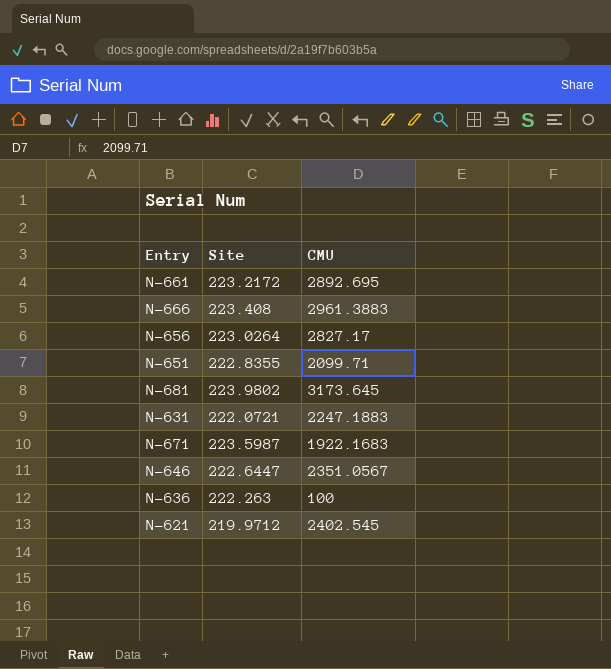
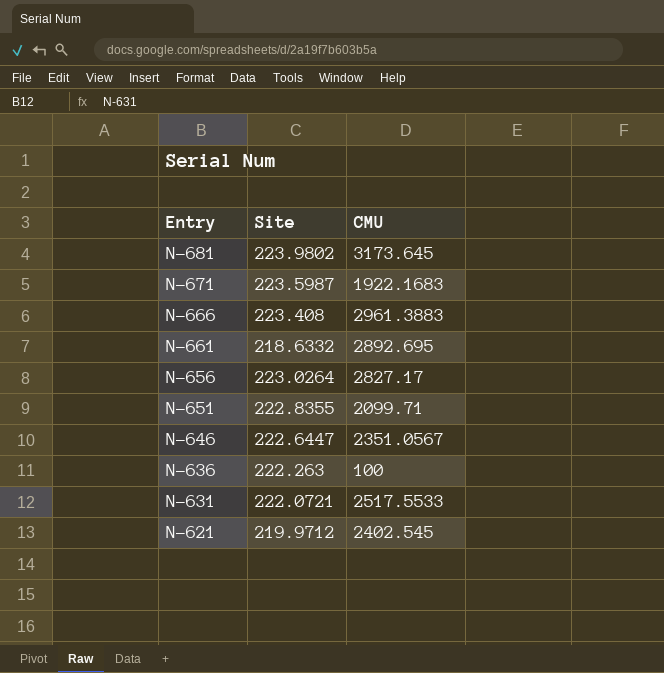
row order: none -> Entry descending
N-661 | Site: 223.2172 -> 218.6332
N-631 | CMU: 2247.1883 -> 2517.5533

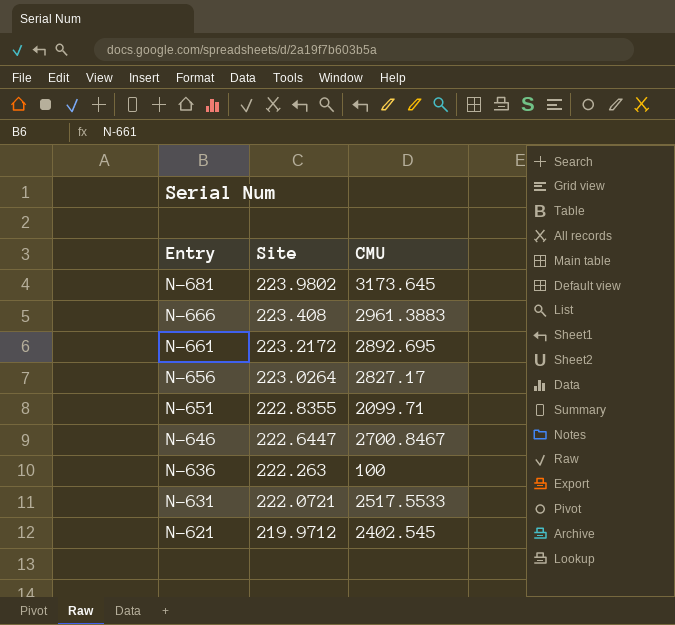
row N-671: 223.5987 | 1922.1683 -> none
N-661 | Site: 218.6332 -> 223.2172
N-646 | CMU: 2351.0567 -> 2700.8467

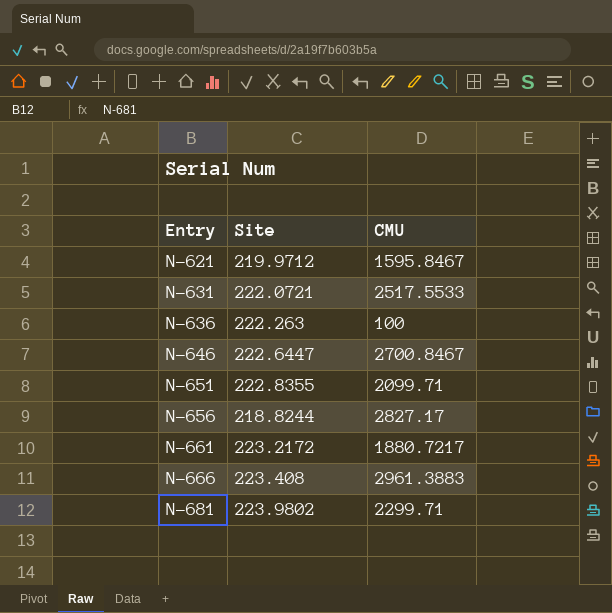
row order: Entry descending -> Entry ascending
N-621 | CMU: 2402.545 -> 1595.8467
N-656 | Site: 223.0264 -> 218.8244
N-661 | CMU: 2892.695 -> 1880.7217
N-681 | CMU: 3173.645 -> 2299.71

